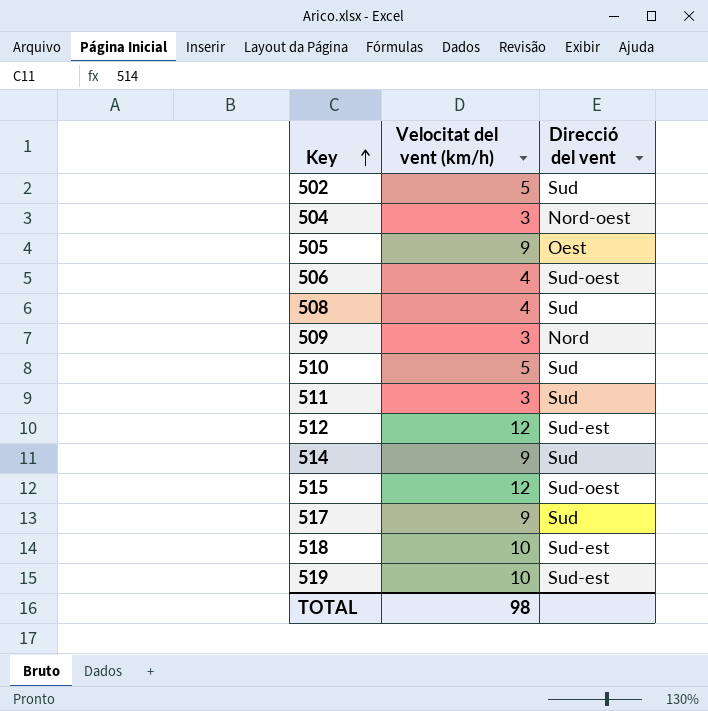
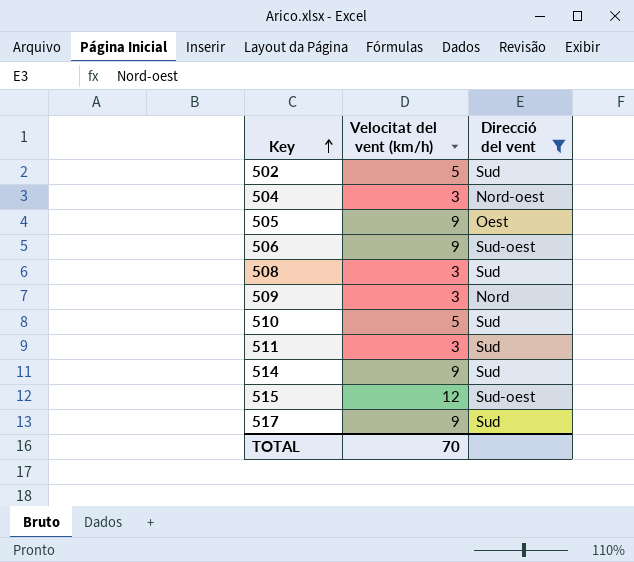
filter: none -> Direcció del vent != Sud-est
506 | Velocitat del vent (km/h): 4 -> 9
508 | Velocitat del vent (km/h): 4 -> 3
TOTAL | Velocitat del vent (km/h): 98 -> 70

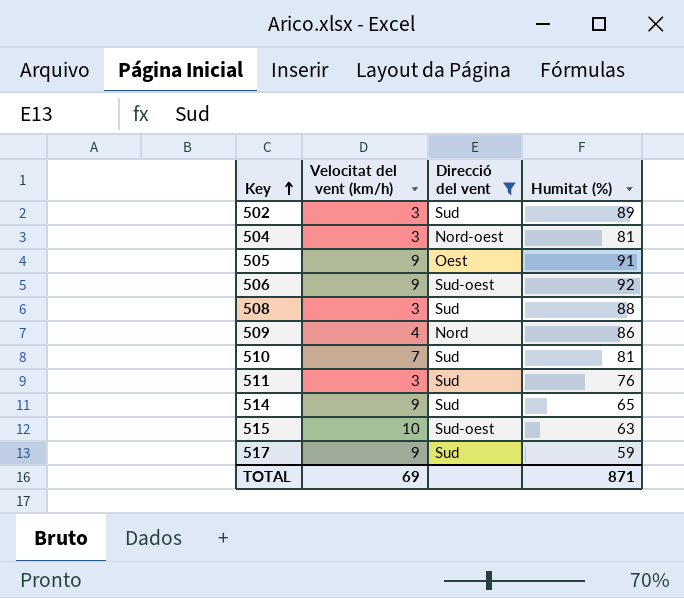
column Humitat (%) | position: none -> 4
502 | Velocitat del vent (km/h): 5 -> 3
509 | Velocitat del vent (km/h): 3 -> 4
510 | Velocitat del vent (km/h): 5 -> 7
515 | Velocitat del vent (km/h): 12 -> 10
TOTAL | Velocitat del vent (km/h): 70 -> 69

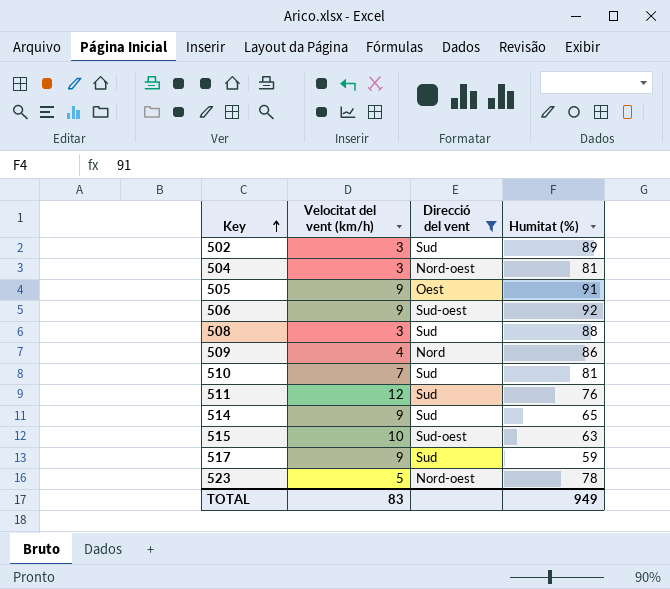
511 | Velocitat del vent (km/h): 3 -> 12
row 523: none -> 5 | Nord-oest | 78
TOTAL | Velocitat del vent (km/h): 69 -> 83
TOTAL | Humitat (%): 871 -> 949

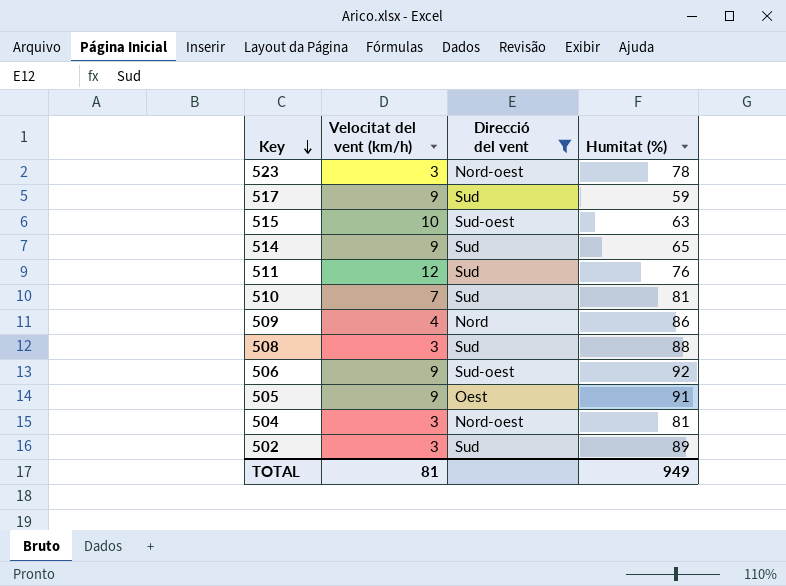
row order: Key ascending -> Key descending
523 | Velocitat del vent (km/h): 5 -> 3
TOTAL | Velocitat del vent (km/h): 83 -> 81

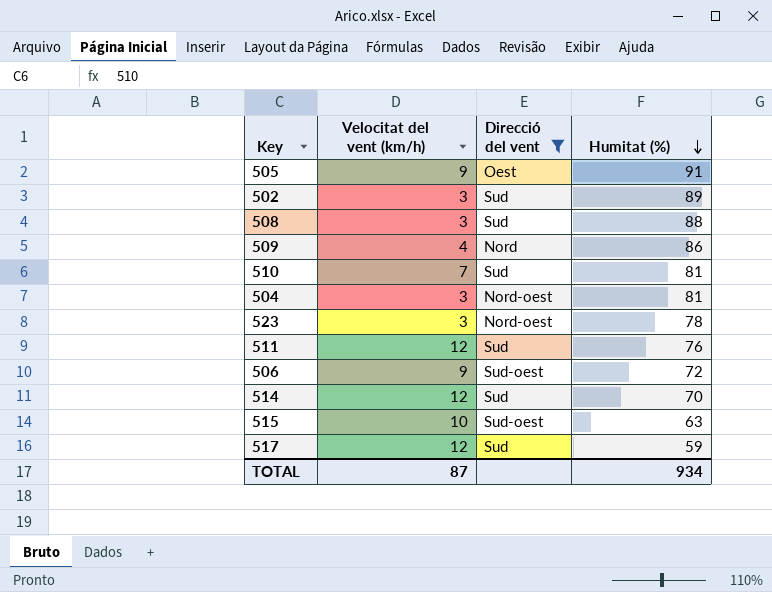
row order: Key descending -> Humitat (%) descending
506 | Humitat (%): 92 -> 72
514 | Velocitat del vent (km/h): 9 -> 12
514 | Humitat (%): 65 -> 70
517 | Velocitat del vent (km/h): 9 -> 12
TOTAL | Velocitat del vent (km/h): 81 -> 87
TOTAL | Humitat (%): 949 -> 934

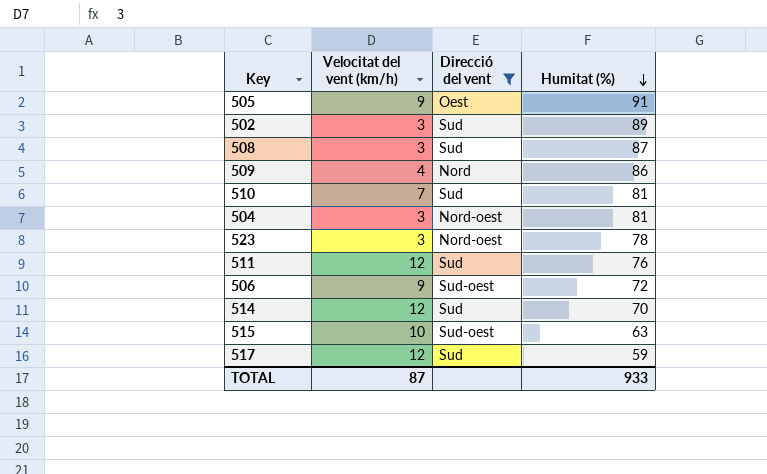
508 | Humitat (%): 88 -> 87
TOTAL | Humitat (%): 934 -> 933

